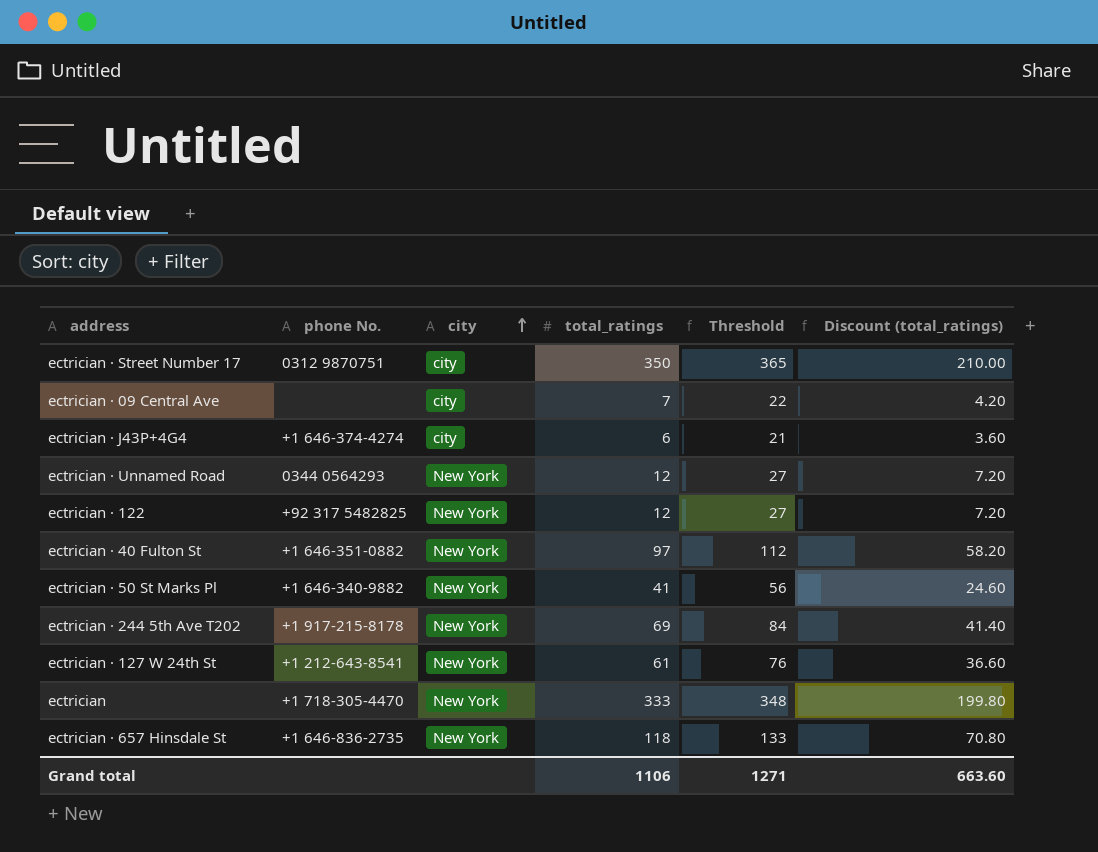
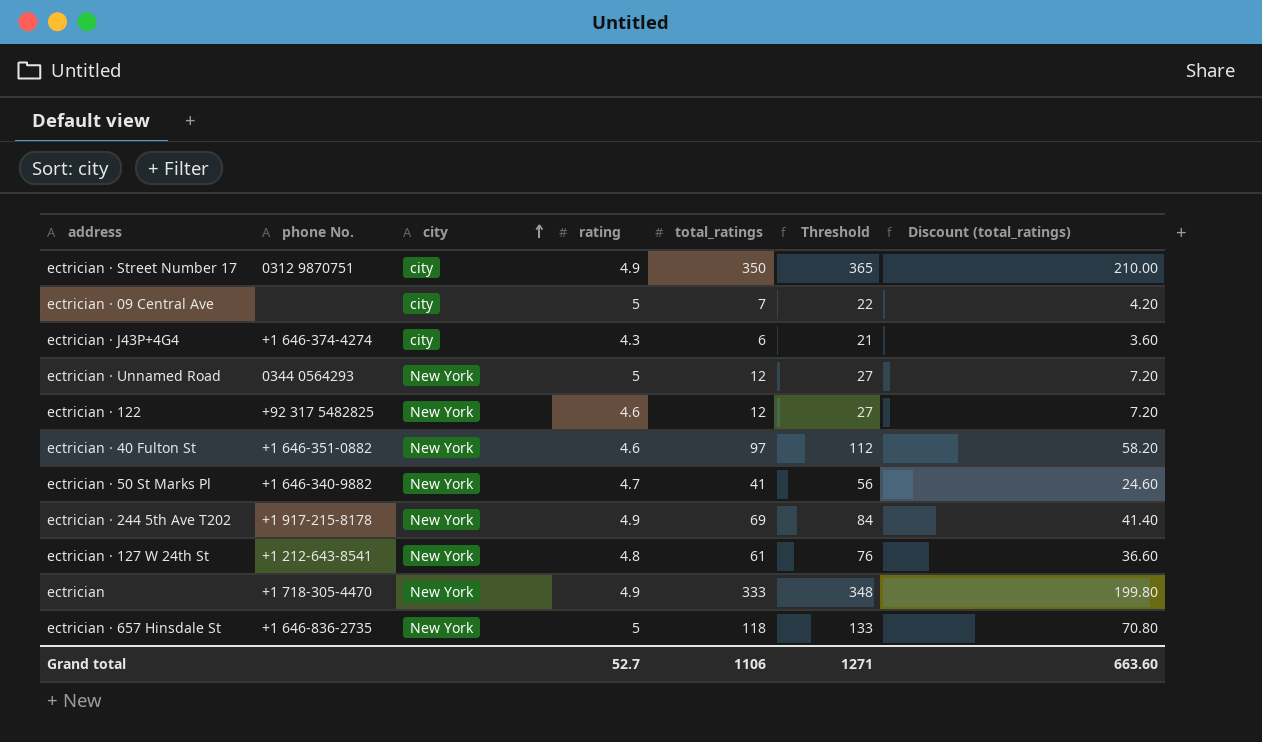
column rating | position: none -> 4

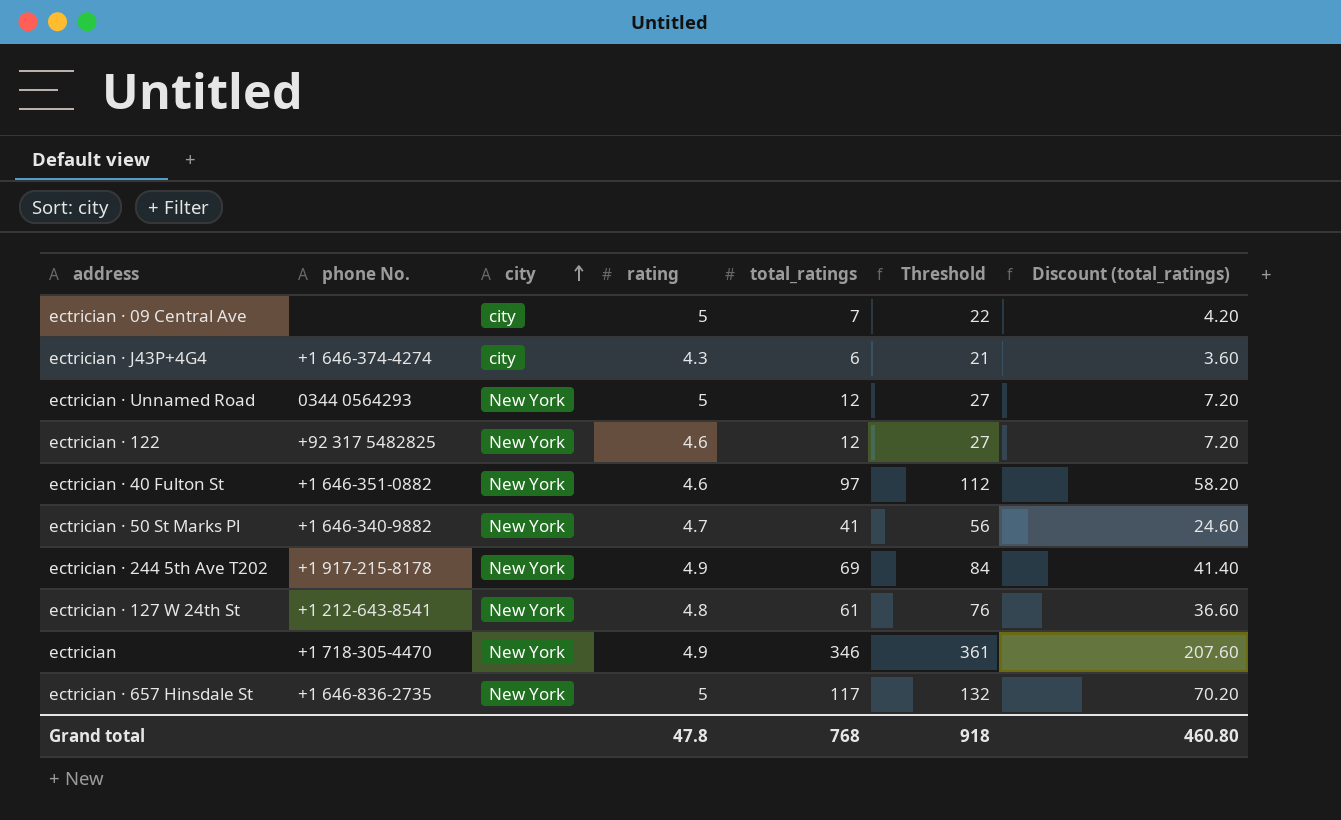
row ectrician · Street Number 17: 0312 9870751 | city | 4.9 | 350 | 365 | 210.00 -> none
ectrician | total_ratings: 333 -> 346
ectrician | Threshold: 348 -> 361
ectrician | Discount (total_ratings): 199.80 -> 207.60
ectrician · 657 Hinsdale St | total_ratings: 118 -> 117
ectrician · 657 Hinsdale St | Threshold: 133 -> 132
ectrician · 657 Hinsdale St | Discount (total_ratings): 70.80 -> 70.20
Grand total | rating: 52.7 -> 47.8
Grand total | total_ratings: 1106 -> 768
Grand total | Threshold: 1271 -> 918
Grand total | Discount (total_ratings): 663.60 -> 460.80

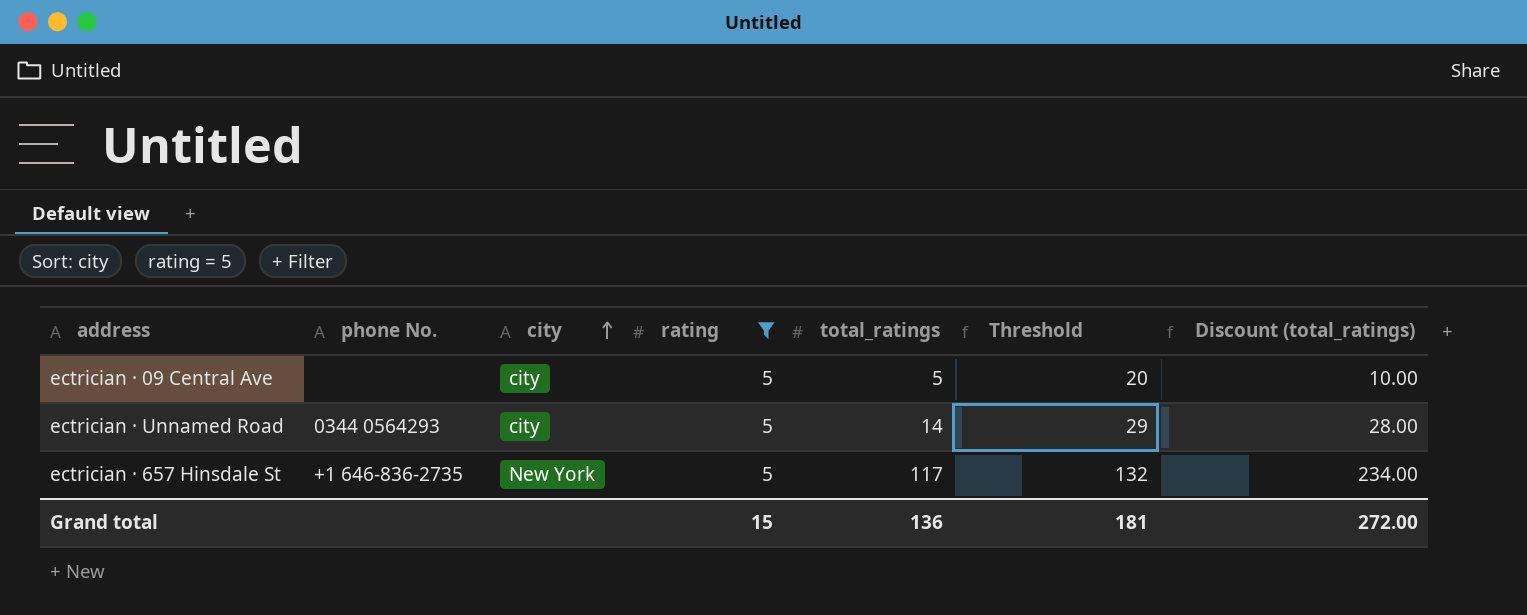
filter: none -> rating = 5
column Discount (total_ratings) | formula: [total_ratings] * 0.6 -> [total_ratings] * 2
ectrician · 09 Central Ave | total_ratings: 7 -> 5
ectrician · 09 Central Ave | Threshold: 22 -> 20
ectrician · Unnamed Road | city: New York -> city
ectrician · Unnamed Road | total_ratings: 12 -> 14
ectrician · Unnamed Road | Threshold: 27 -> 29
Grand total | rating: 47.8 -> 15
Grand total | total_ratings: 768 -> 136
Grand total | Threshold: 918 -> 181
Grand total | Discount (total_ratings): 460.80 -> 272.00

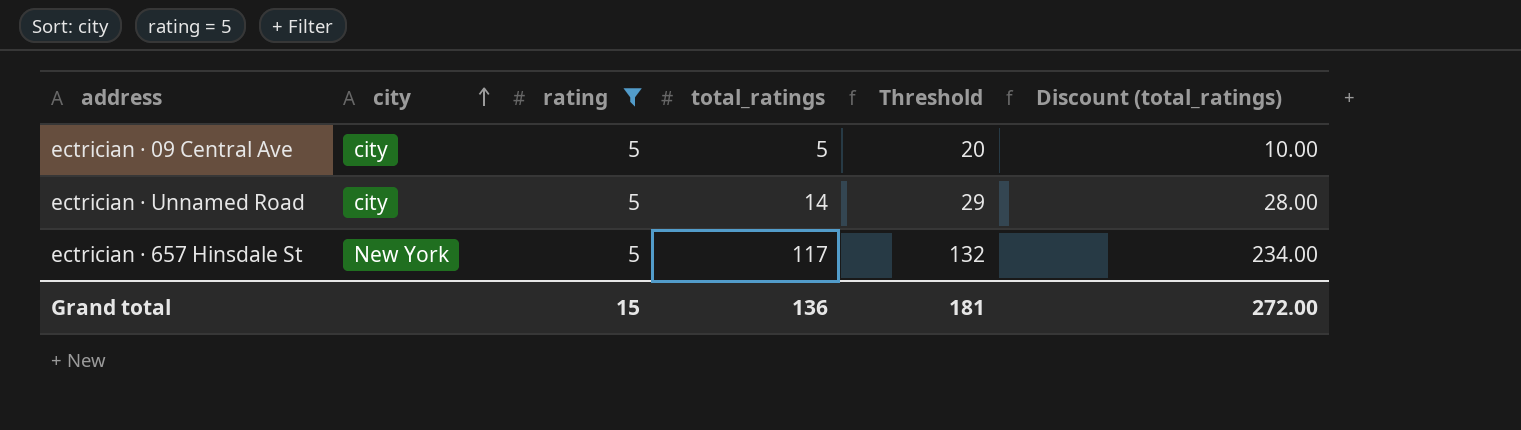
column phone No. | position: 2 -> none

